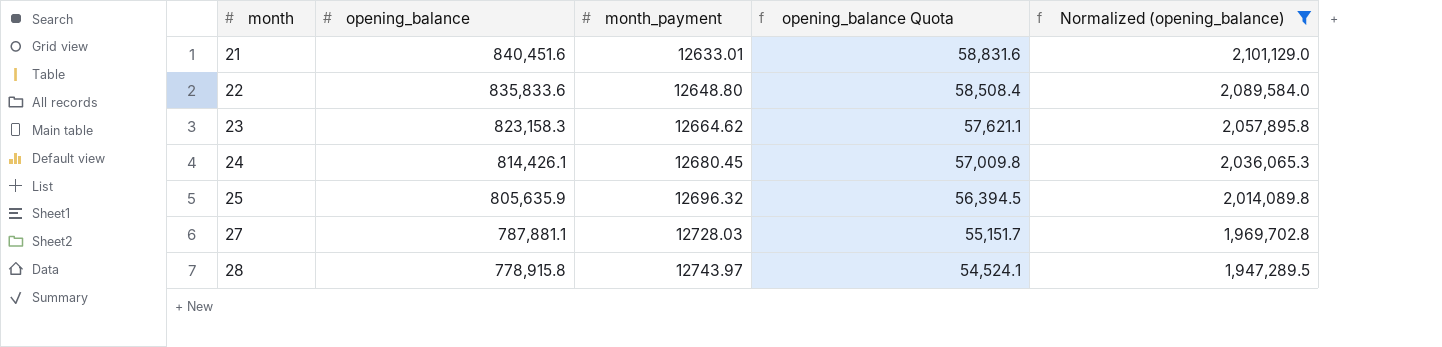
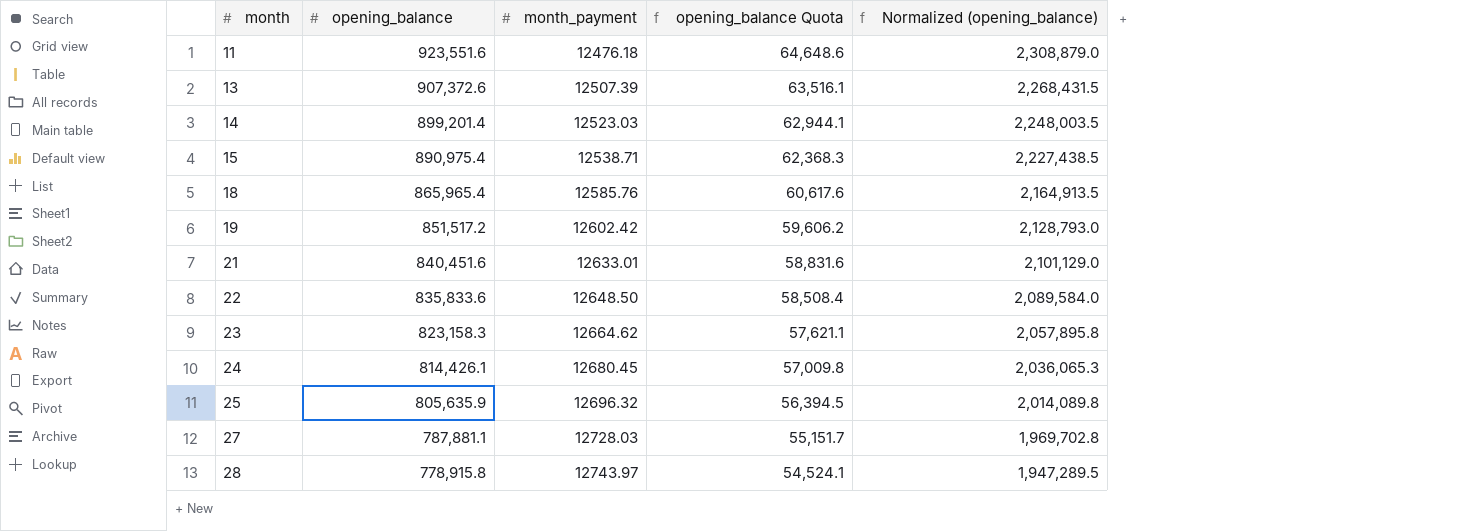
filter: Normalized (opening_balance) <= 2,101,129.0 -> none
22 | month_payment: 12648.80 -> 12648.50

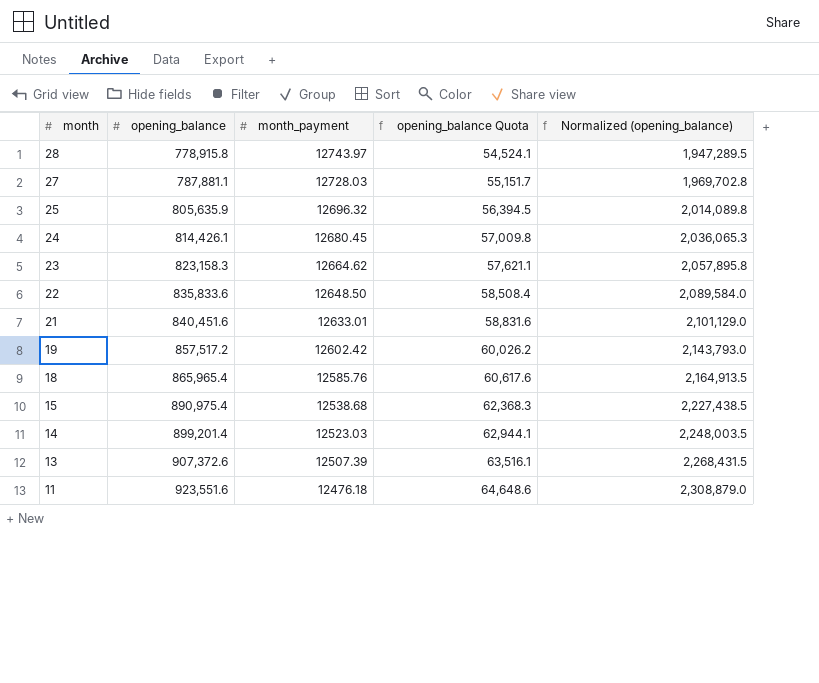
row order: month ascending -> month descending
19 | opening_balance: 851,517.2 -> 857,517.2
19 | opening_balance Quota: 59,606.2 -> 60,026.2
19 | Normalized (opening_balance): 2,128,793.0 -> 2,143,793.0
15 | month_payment: 12538.71 -> 12538.68

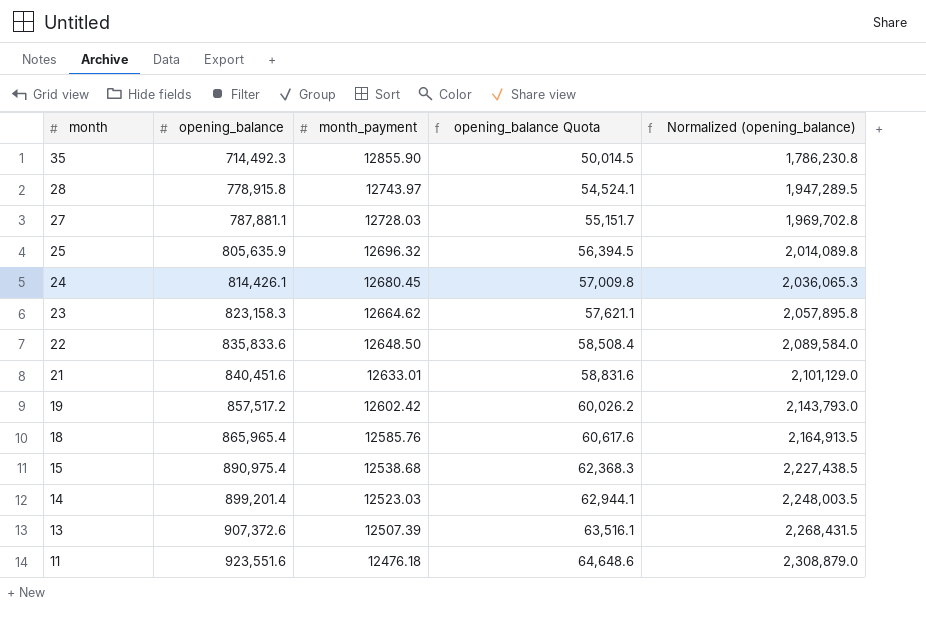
row 35: none -> 714,492.3 | 12855.90 | 50,014.5 | 1,786,230.8

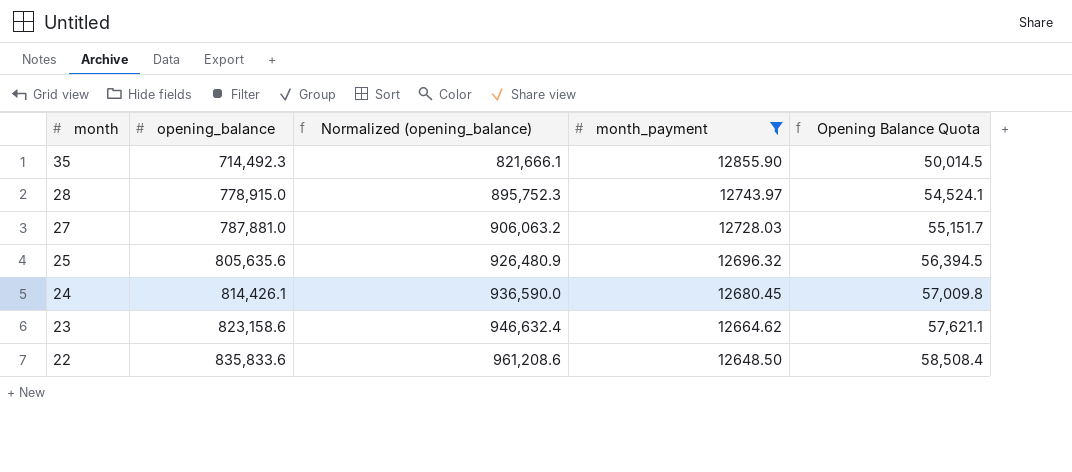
filter: none -> month_payment >= 12648.50
column Normalized (opening_balance) | formula: [opening_balance] * 2.5 -> [opening_balance] * 1.15
column Normalized (opening_balance) | position: 5 -> 3
column name: opening_balance Quota -> Opening Balance Quota
28 | opening_balance: 778,915.8 -> 778,915.0
27 | opening_balance: 787,881.1 -> 787,881.0
25 | opening_balance: 805,635.9 -> 805,635.6
23 | opening_balance: 823,158.3 -> 823,158.6

